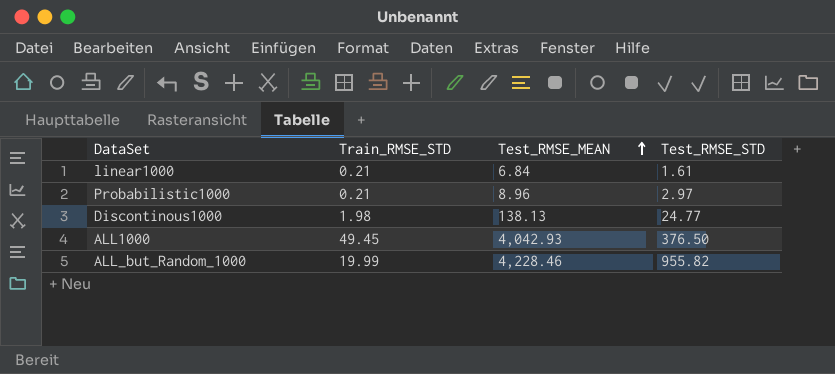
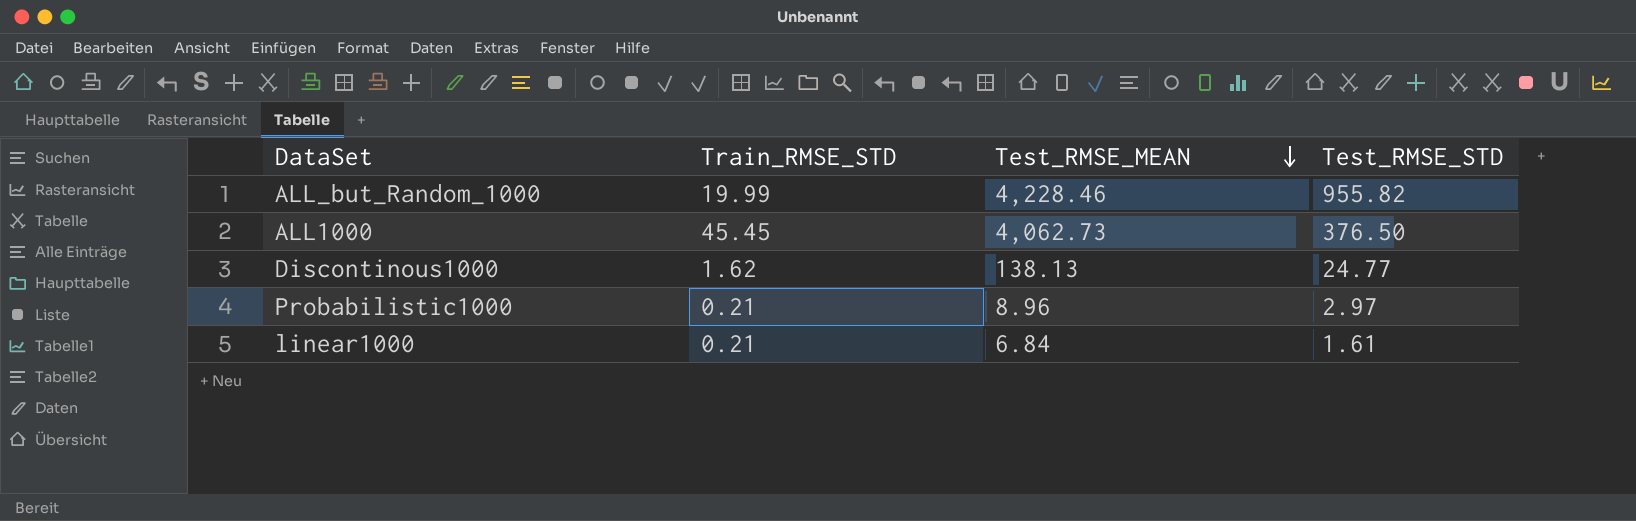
row order: Test_RMSE_MEAN ascending -> Test_RMSE_MEAN descending
ALL1000 | Train_RMSE_STD: 49.45 -> 45.45
ALL1000 | Test_RMSE_MEAN: 4,042.93 -> 4,062.73
Discontinous1000 | Train_RMSE_STD: 1.98 -> 1.62

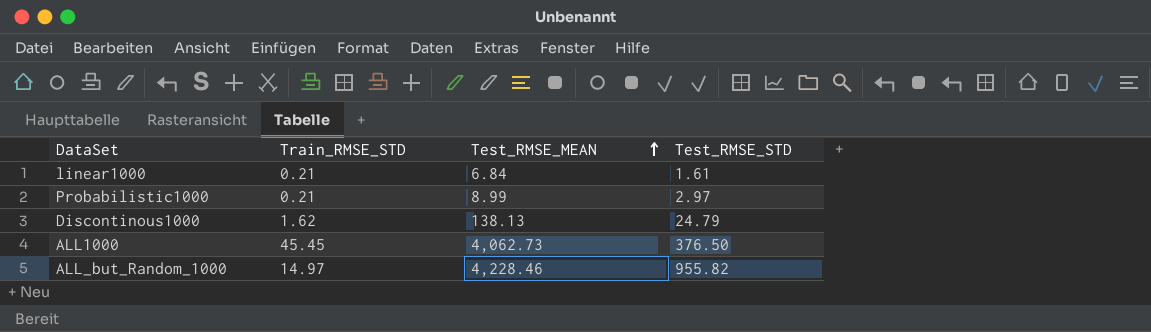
row order: Test_RMSE_MEAN descending -> Test_RMSE_MEAN ascending
Probabilistic1000 | Test_RMSE_MEAN: 8.96 -> 8.99
Discontinous1000 | Test_RMSE_STD: 24.77 -> 24.79
ALL_but_Random_1000 | Train_RMSE_STD: 19.99 -> 14.97

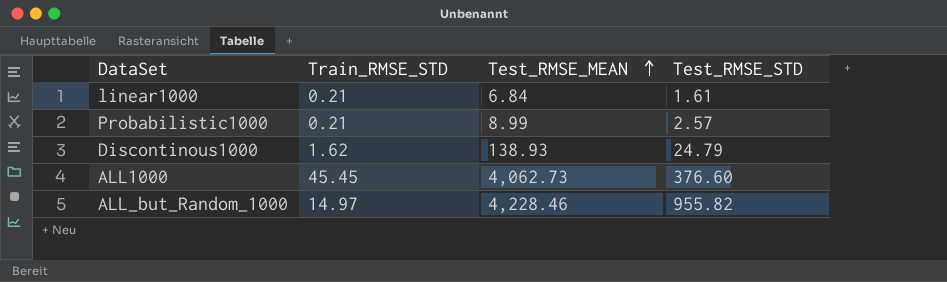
Probabilistic1000 | Test_RMSE_STD: 2.97 -> 2.57
Discontinous1000 | Test_RMSE_MEAN: 138.13 -> 138.93
ALL1000 | Test_RMSE_STD: 376.50 -> 376.60

